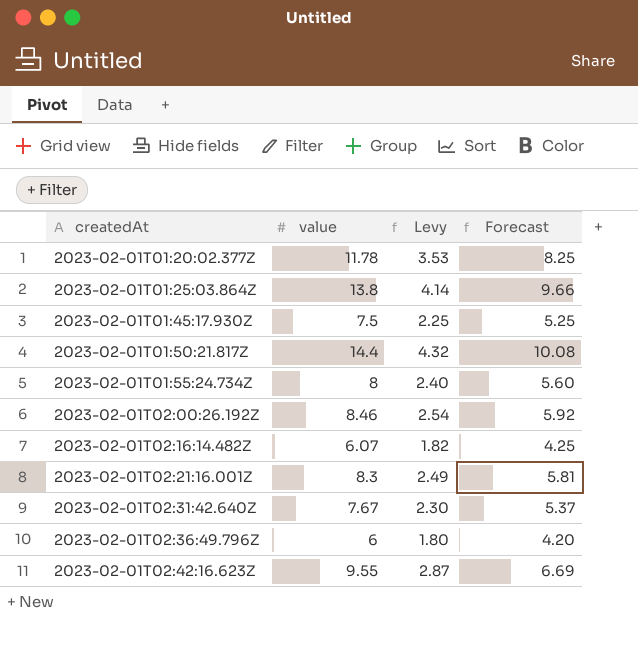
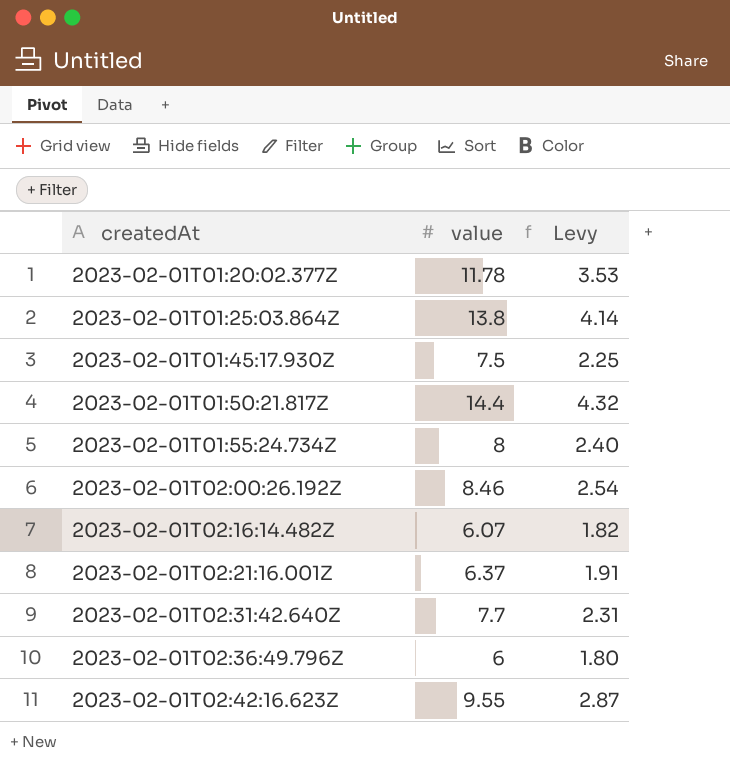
column Forecast | formula: [value] * 0.7 -> none
2023-02-01T02:21:16.001Z | value: 8.3 -> 6.37
2023-02-01T02:21:16.001Z | Levy: 2.49 -> 1.91
2023-02-01T02:31:42.640Z | value: 7.67 -> 7.7
2023-02-01T02:31:42.640Z | Levy: 2.30 -> 2.31

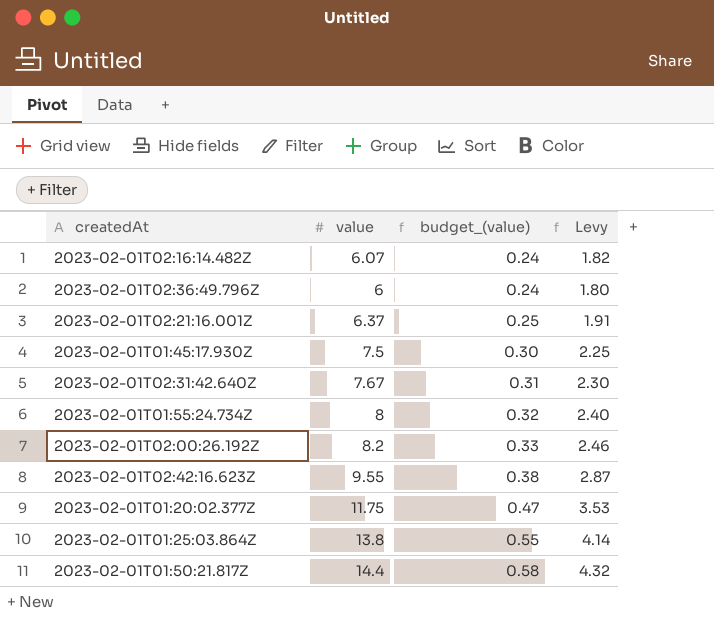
row order: createdAt ascending -> budget_(value) ascending
column budget_(value) | formula: none -> [value] * 0.04
2023-02-01T02:31:42.640Z | value: 7.7 -> 7.67
2023-02-01T02:31:42.640Z | Levy: 2.31 -> 2.30
2023-02-01T02:00:26.192Z | value: 8.46 -> 8.2
2023-02-01T02:00:26.192Z | Levy: 2.54 -> 2.46
2023-02-01T01:20:02.377Z | value: 11.78 -> 11.75

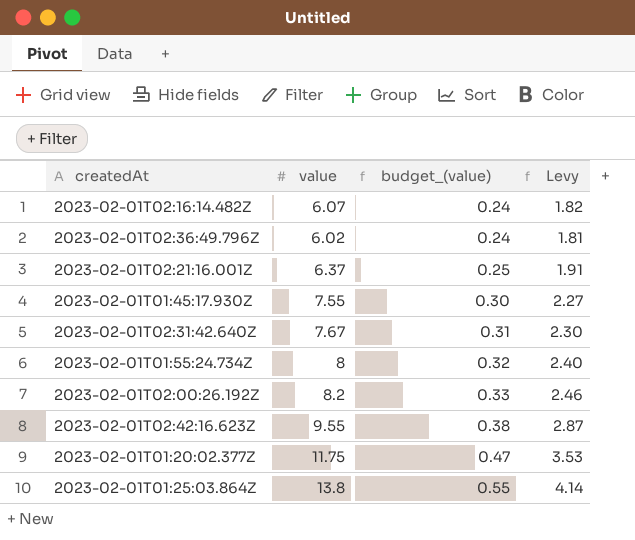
row 2023-02-01T01:50:21.817Z: 14.4 | 0.58 | 4.32 -> none
2023-02-01T02:36:49.796Z | value: 6 -> 6.02
2023-02-01T02:36:49.796Z | Levy: 1.80 -> 1.81
2023-02-01T01:45:17.930Z | value: 7.5 -> 7.55
2023-02-01T01:45:17.930Z | Levy: 2.25 -> 2.27

